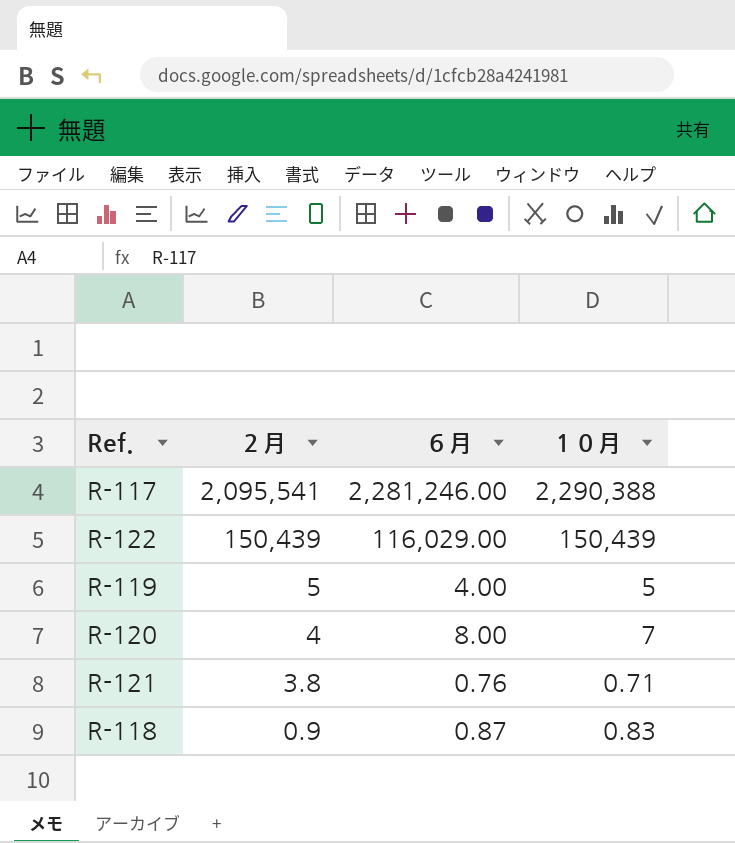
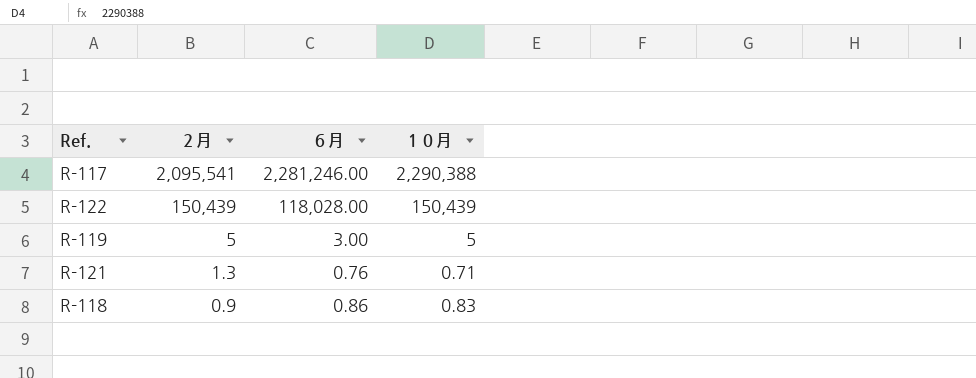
row R-120: 4 | 8.00 | 7 -> none
R-122 | ６月: 116,029.00 -> 118,028.00
R-119 | ６月: 4.00 -> 3.00
R-121 | ２月: 3.8 -> 1.3
R-118 | ６月: 0.87 -> 0.86

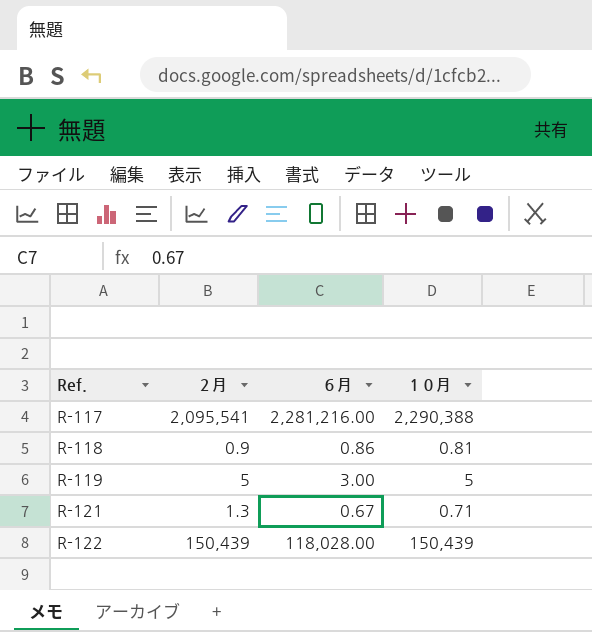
row order: ２月 descending -> Ref. ascending
R-117 | ６月: 2,281,246.00 -> 2,281,216.00
R-118 | １０月: 0.83 -> 0.81
R-121 | ６月: 0.76 -> 0.67

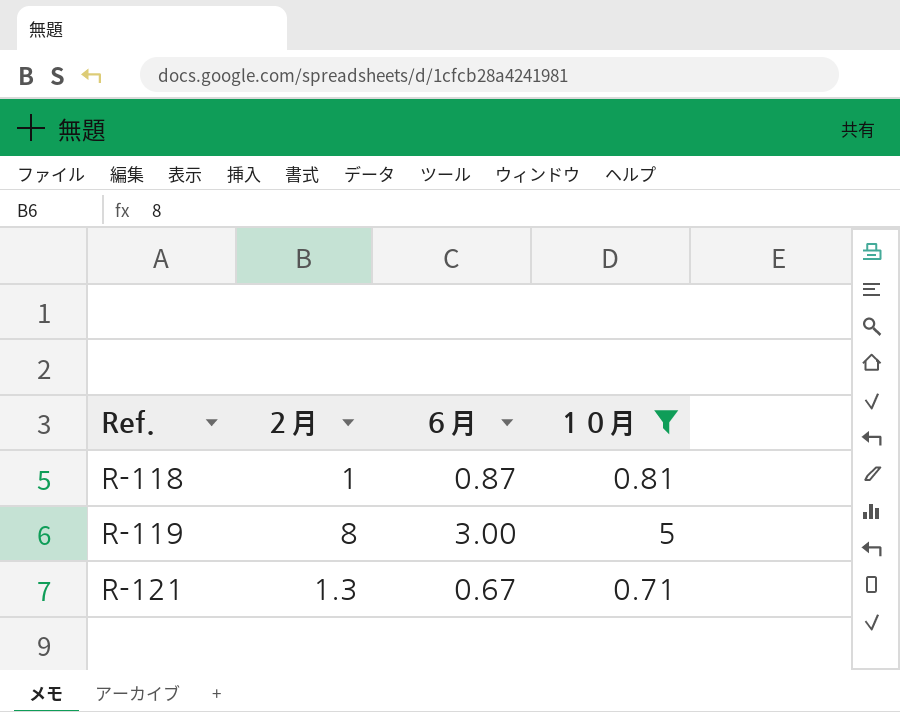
filter: none -> １０月 <= 5
R-118 | ２月: 0.9 -> 1
R-118 | ６月: 0.86 -> 0.87
R-119 | ２月: 5 -> 8

